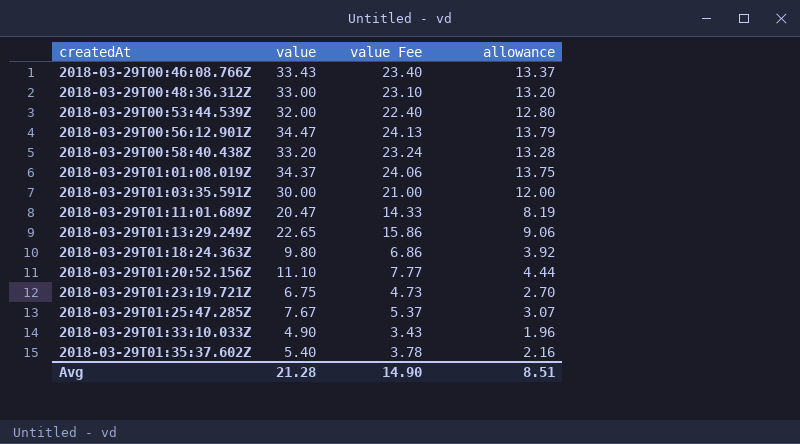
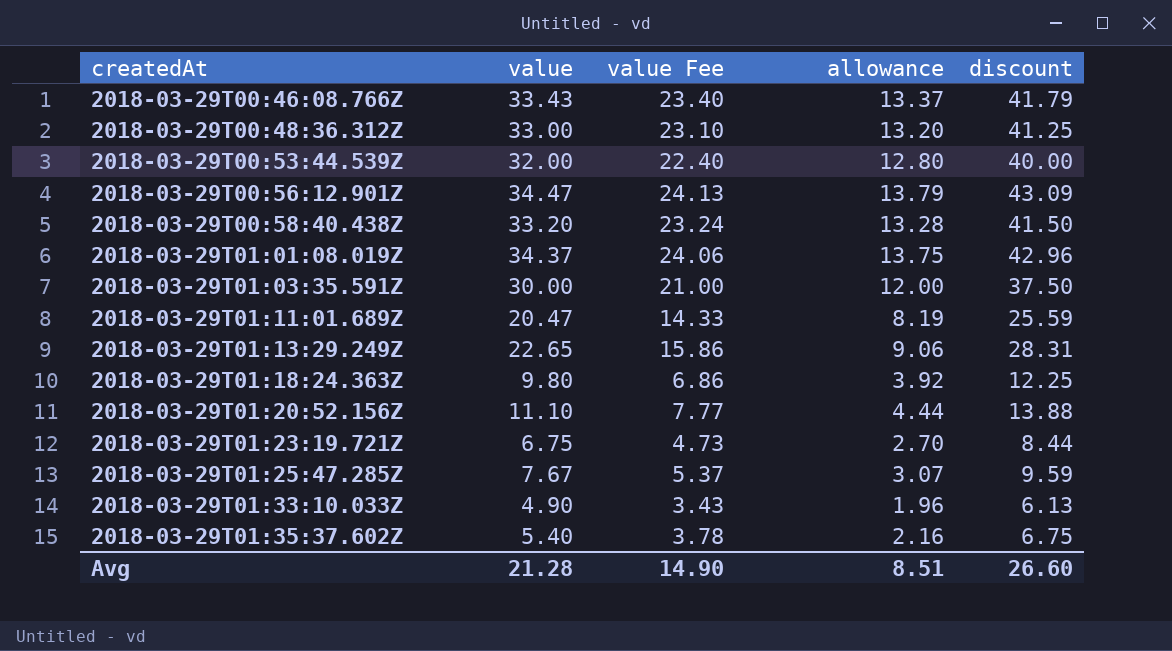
column discount | formula: none -> [value] * 1.25

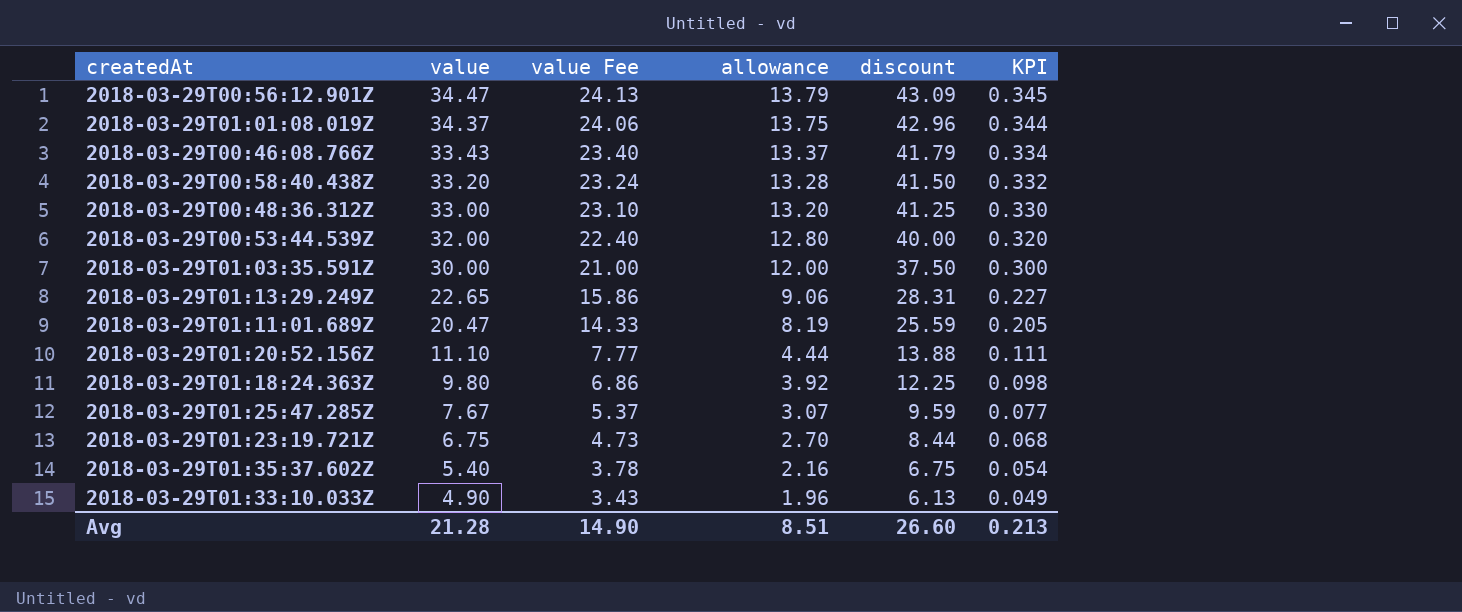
row order: createdAt ascending -> value descending
column KPI | formula: none -> [value] * 0.01

